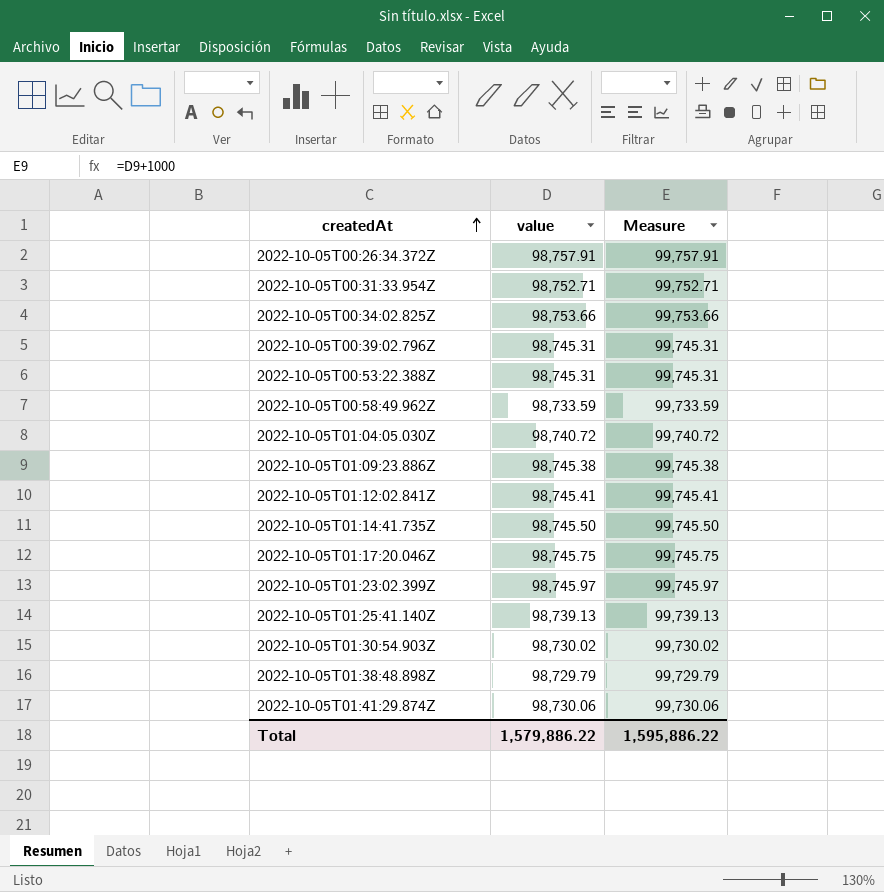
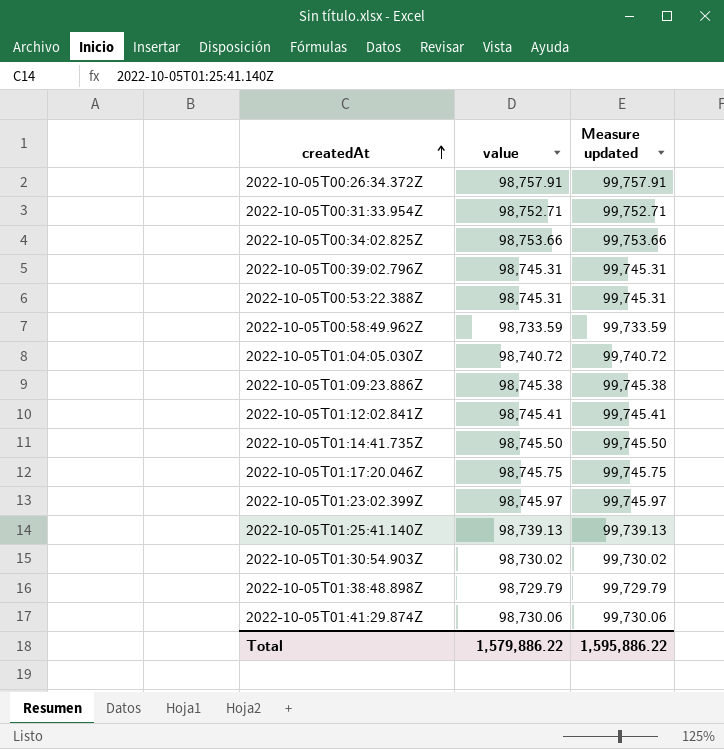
column name: Measure -> Measure updated

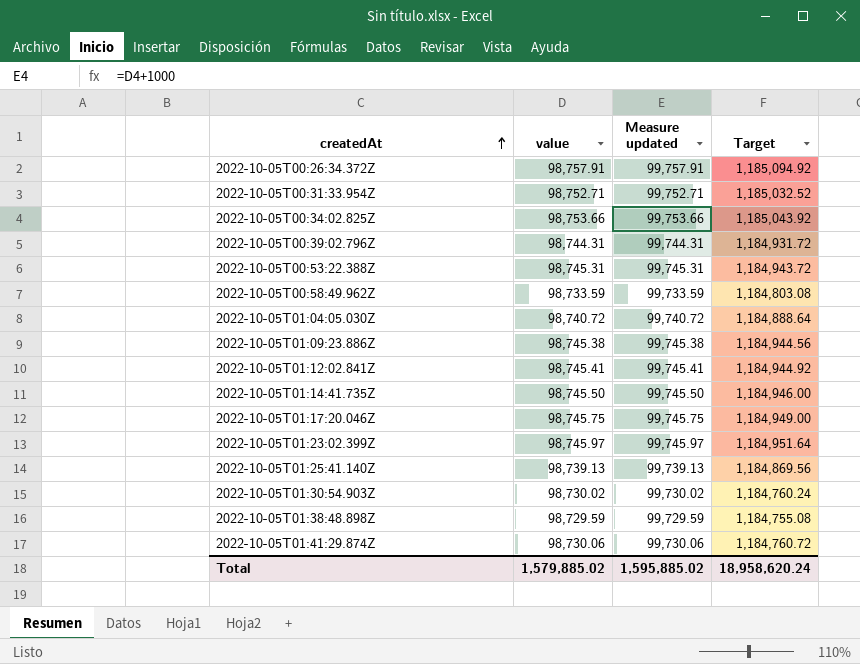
column Target | formula: none -> [value] * 12
2022-10-05T00:39:02.796Z | value: 98,745.31 -> 98,744.31
2022-10-05T00:39:02.796Z | Measure updated: 99,745.31 -> 99,744.31
2022-10-05T01:38:48.898Z | value: 98,729.79 -> 98,729.59
2022-10-05T01:38:48.898Z | Measure updated: 99,729.79 -> 99,729.59
Total | value: 1,579,886.22 -> 1,579,885.02
Total | Measure updated: 1,595,886.22 -> 1,595,885.02

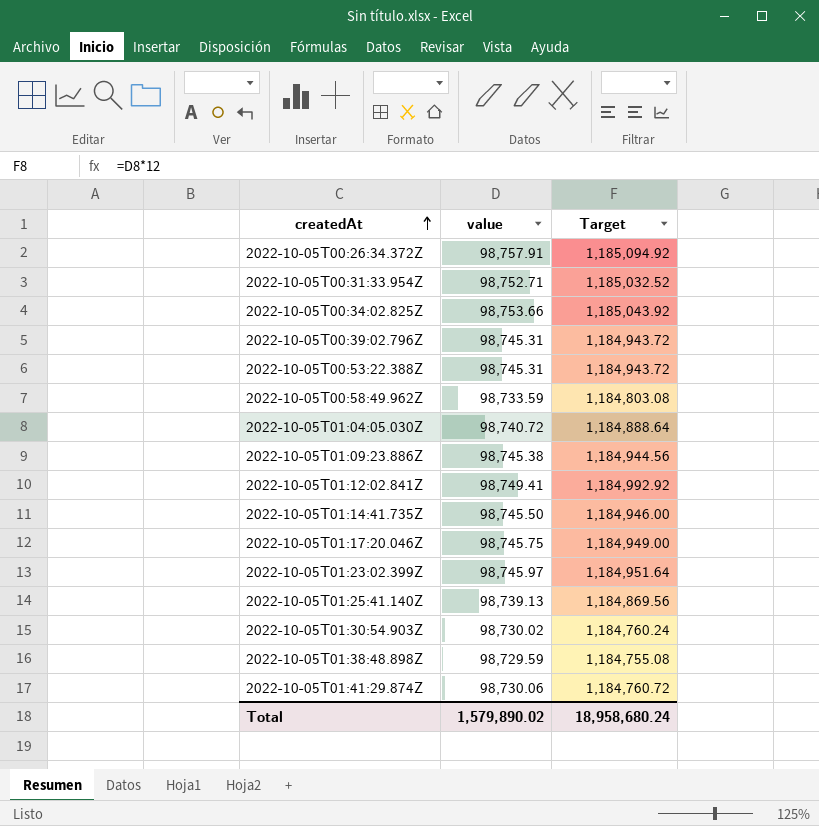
column Measure updated | formula: [value] + 1000 -> none
2022-10-05T00:39:02.796Z | value: 98,744.31 -> 98,745.31
2022-10-05T00:39:02.796Z | Target: 1,184,931.72 -> 1,184,943.72
2022-10-05T01:12:02.841Z | value: 98,745.41 -> 98,749.41
2022-10-05T01:12:02.841Z | Target: 1,184,944.92 -> 1,184,992.92
Total | value: 1,579,885.02 -> 1,579,890.02
Total | Target: 18,958,620.24 -> 18,958,680.24

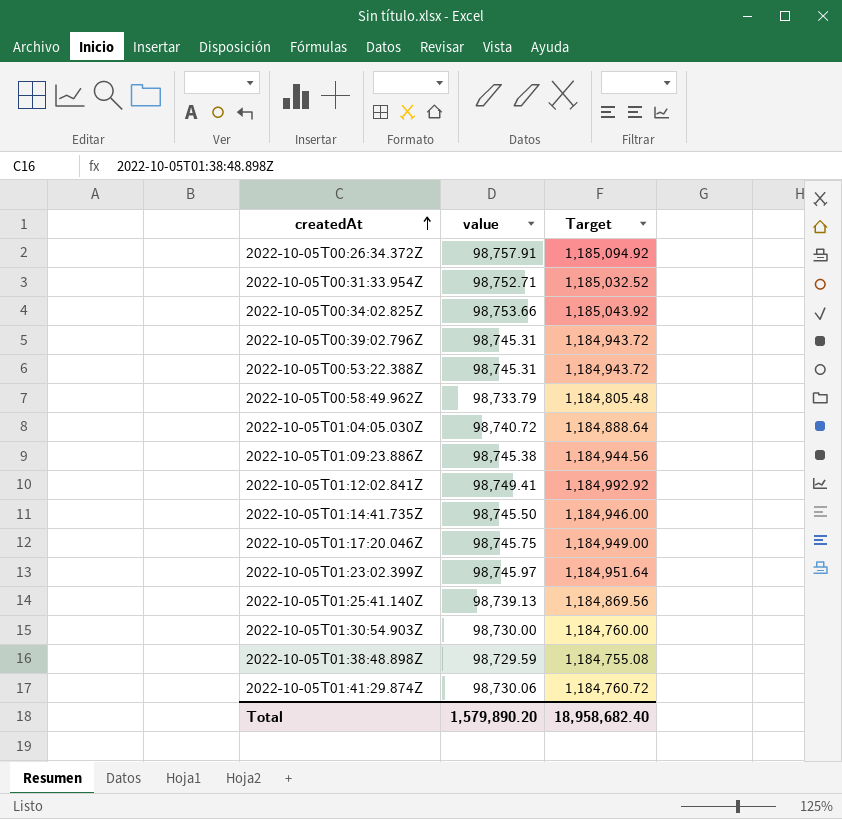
2022-10-05T00:58:49.962Z | value: 98,733.59 -> 98,733.79
2022-10-05T00:58:49.962Z | Target: 1,184,803.08 -> 1,184,805.48
2022-10-05T01:30:54.903Z | value: 98,730.02 -> 98,730.00
2022-10-05T01:30:54.903Z | Target: 1,184,760.24 -> 1,184,760.00
Total | value: 1,579,890.02 -> 1,579,890.20
Total | Target: 18,958,680.24 -> 18,958,682.40

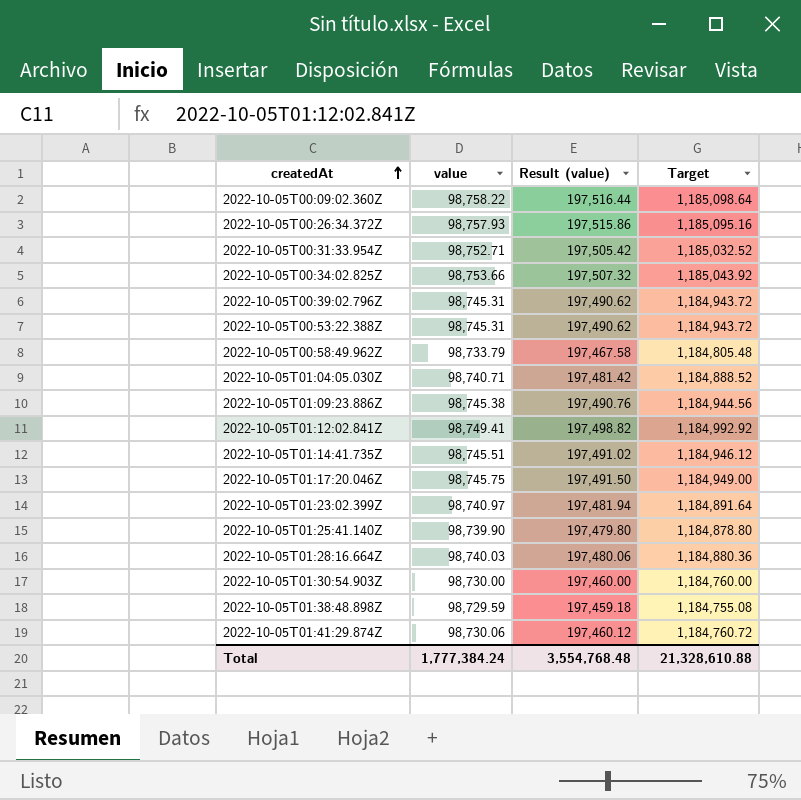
column Result (value) | formula: none -> [value] * 2
row 2022-10-05T00:09:02.360Z: none -> 98,758.22 | 197,516.44 | 1,185,098.64
2022-10-05T00:26:34.372Z | value: 98,757.91 -> 98,757.93
2022-10-05T00:26:34.372Z | Target: 1,185,094.92 -> 1,185,095.16
2022-10-05T01:04:05.030Z | value: 98,740.72 -> 98,740.71
2022-10-05T01:04:05.030Z | Target: 1,184,888.64 -> 1,184,888.52
2022-10-05T01:14:41.735Z | value: 98,745.50 -> 98,745.51
2022-10-05T01:14:41.735Z | Target: 1,184,946.00 -> 1,184,946.12
2022-10-05T01:23:02.399Z | value: 98,745.97 -> 98,740.97
2022-10-05T01:23:02.399Z | Target: 1,184,951.64 -> 1,184,891.64
2022-10-05T01:25:41.140Z | value: 98,739.13 -> 98,739.90
2022-10-05T01:25:41.140Z | Target: 1,184,869.56 -> 1,184,878.80
row 2022-10-05T01:28:16.664Z: none -> 98,740.03 | 197,480.06 | 1,184,880.36
Total | value: 1,579,890.20 -> 1,777,384.24
Total | Target: 18,958,682.40 -> 21,328,610.88

